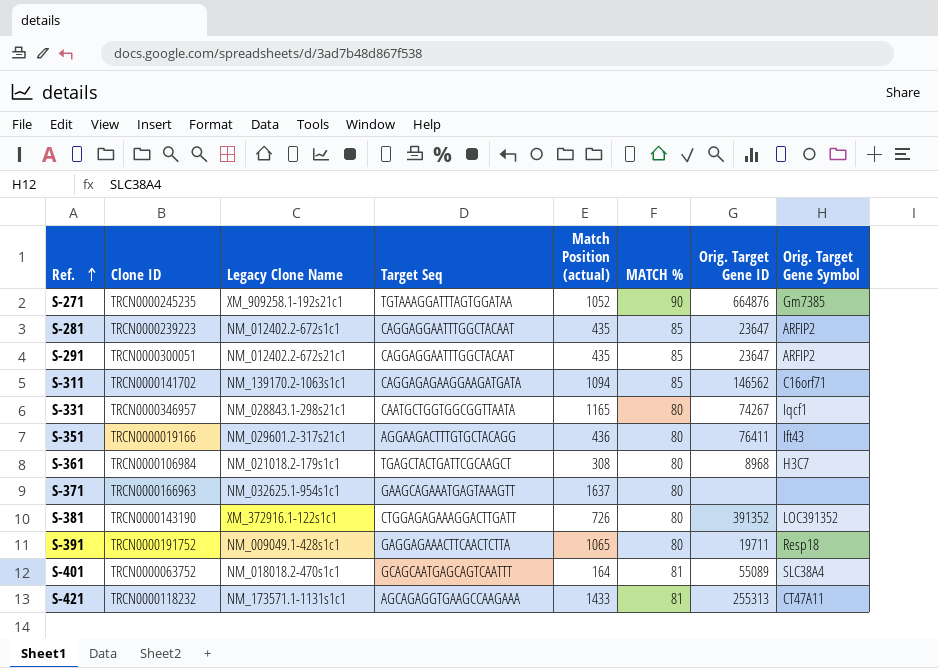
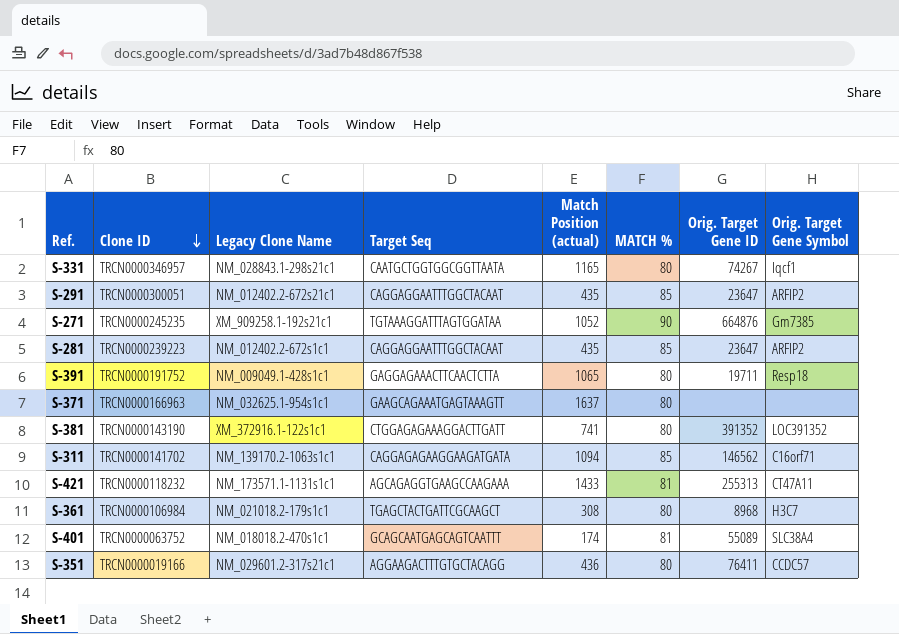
row order: Ref. ascending -> Clone ID descending
S-381 | Match Position (actual): 726 -> 741
S-401 | Match Position (actual): 164 -> 174
S-351 | Orig. Target Gene Symbol: Ift43 -> CCDC57

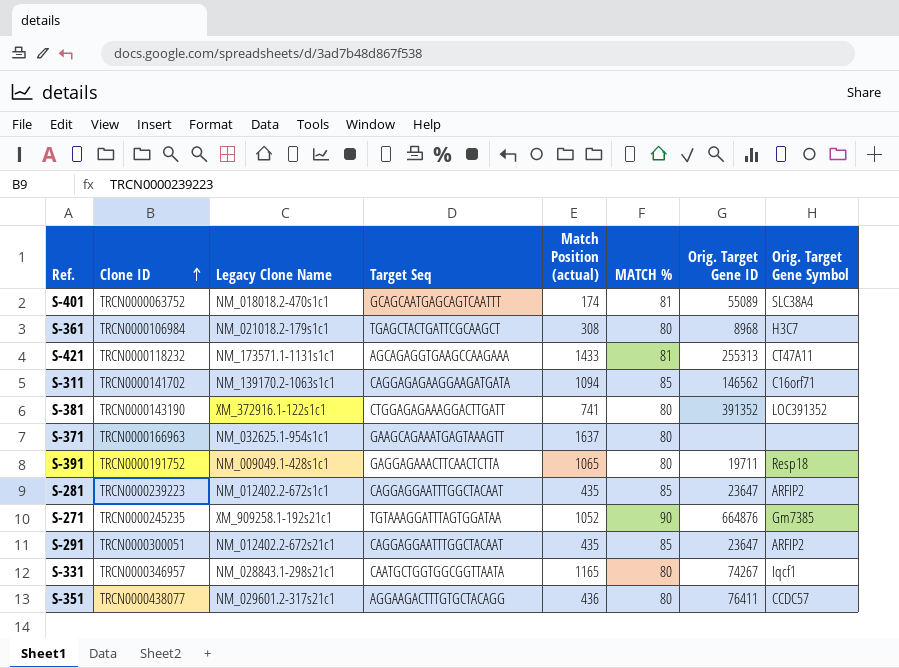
row order: Clone ID descending -> Clone ID ascending
S-351 | Clone ID: TRCN0000019166 -> TRCN0000438077

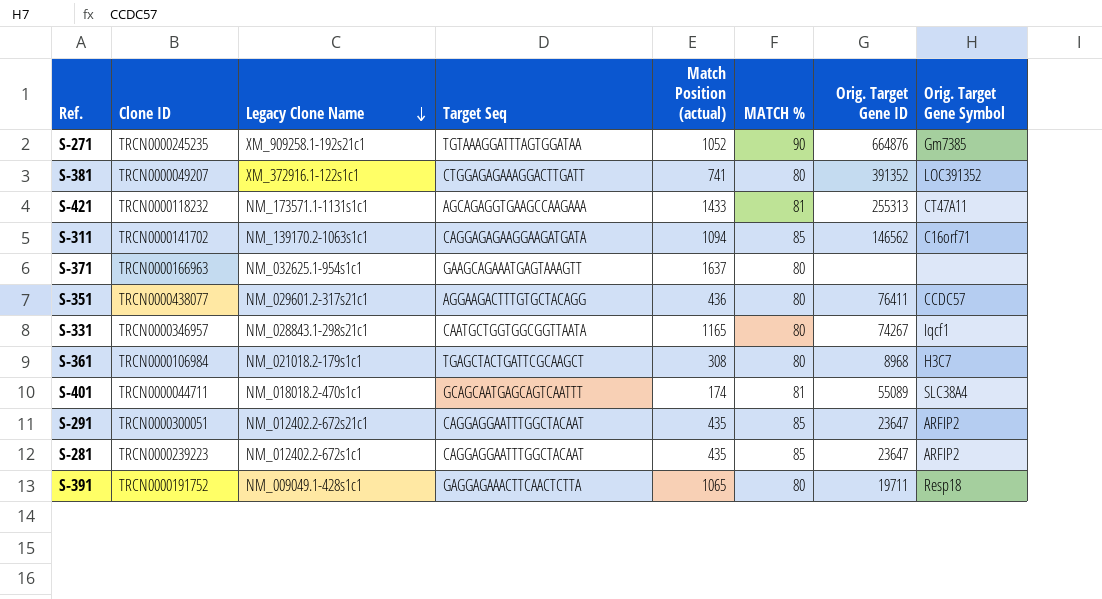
row order: Clone ID ascending -> Legacy Clone Name descending
S-381 | Clone ID: TRCN0000143190 -> TRCN0000049207
S-401 | Clone ID: TRCN0000063752 -> TRCN0000044711

